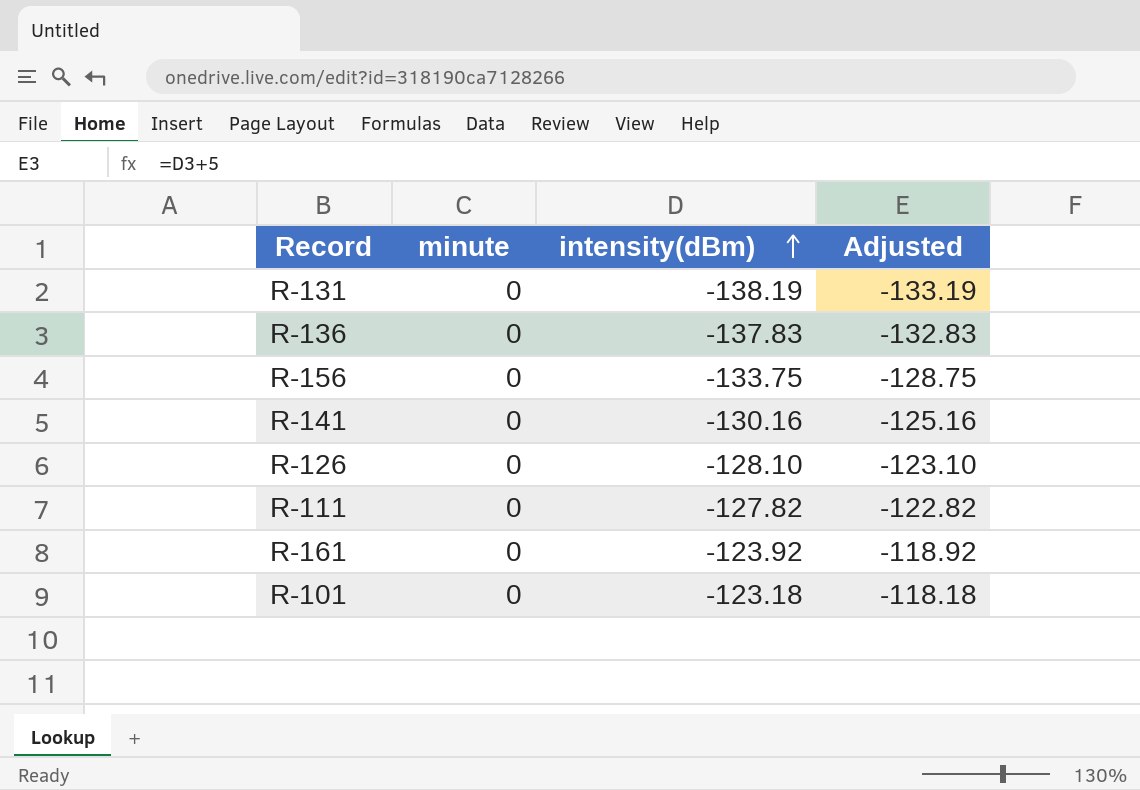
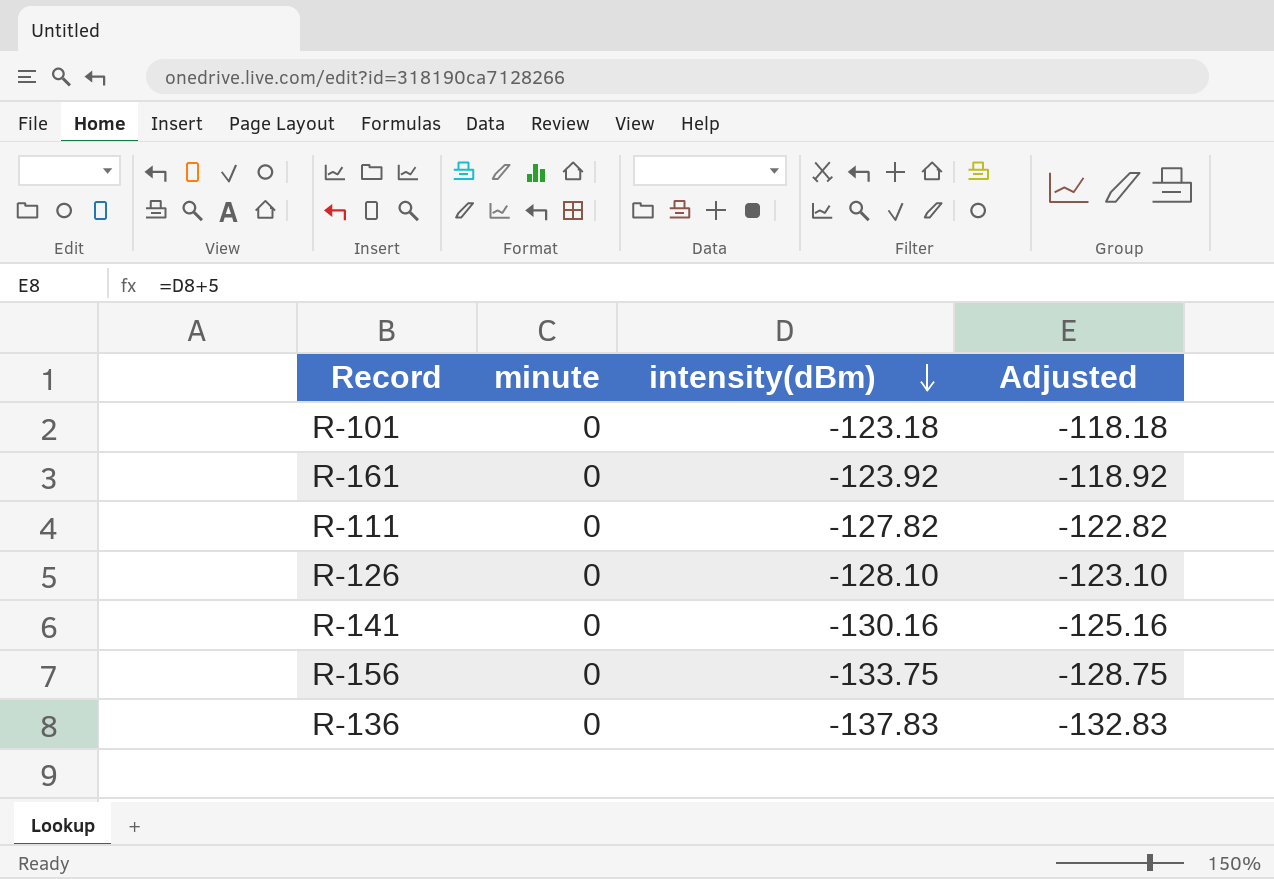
row order: intensity(dBm) ascending -> intensity(dBm) descending
row R-131: 0 | -138.19 | -133.19 -> none

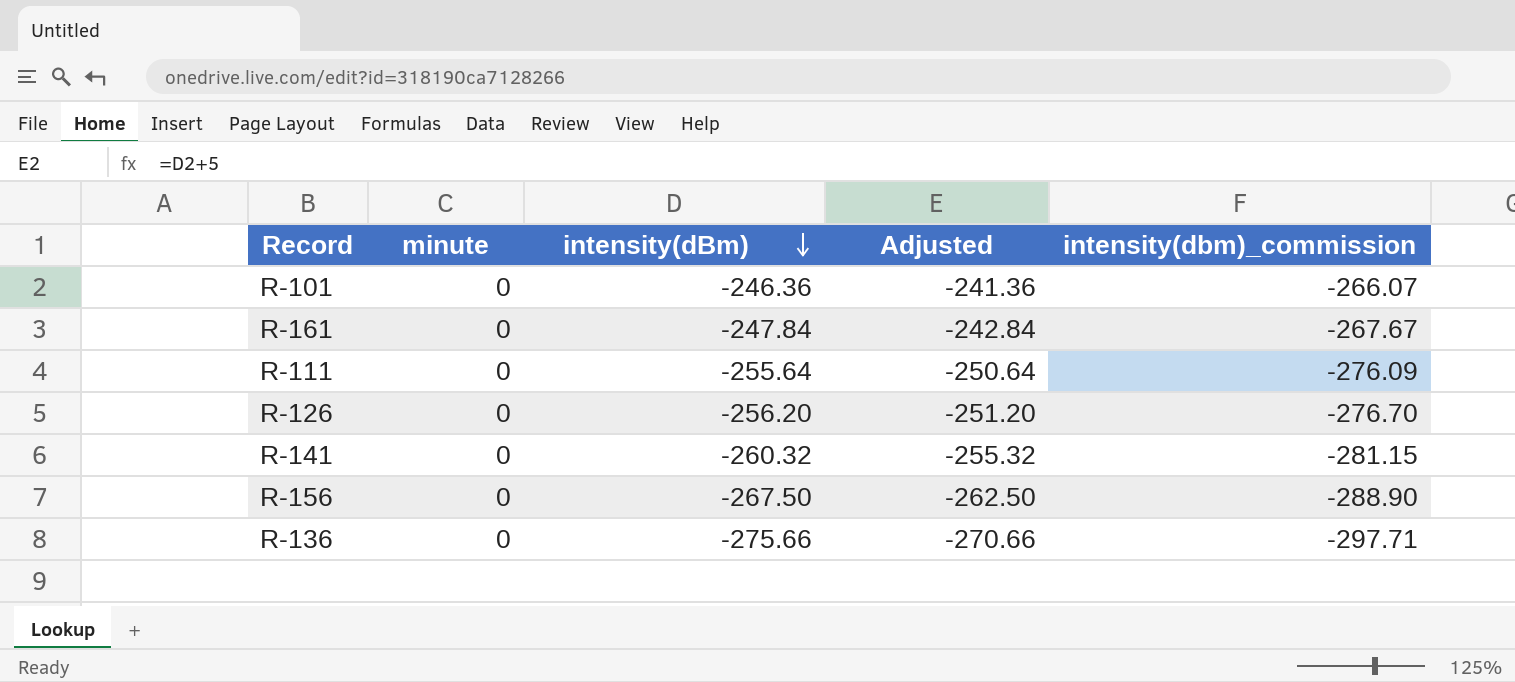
column intensity(dbm)_commission | formula: none -> [intensity(dBm)] * 1.08
R-101 | intensity(dBm): -123.18 -> -246.36
R-101 | Adjusted: -118.18 -> -241.36
R-161 | intensity(dBm): -123.92 -> -247.84
R-161 | Adjusted: -118.92 -> -242.84
R-111 | intensity(dBm): -127.82 -> -255.64
R-111 | Adjusted: -122.82 -> -250.64
R-126 | intensity(dBm): -128.10 -> -256.20
R-126 | Adjusted: -123.10 -> -251.20
R-141 | intensity(dBm): -130.16 -> -260.32
R-141 | Adjusted: -125.16 -> -255.32
R-156 | intensity(dBm): -133.75 -> -267.50
R-156 | Adjusted: -128.75 -> -262.50
R-136 | intensity(dBm): -137.83 -> -275.66
R-136 | Adjusted: -132.83 -> -270.66

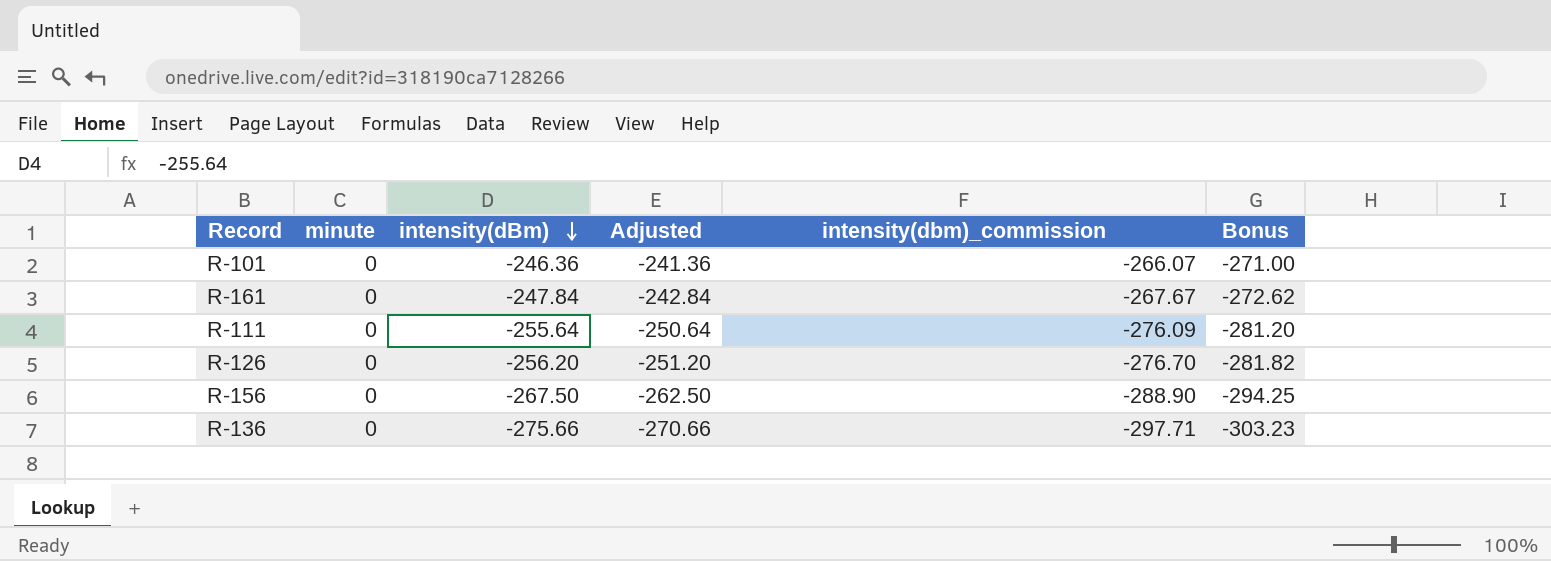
column Bonus | formula: none -> [intensity(dBm)] * 1.1
row R-141: 0 | -260.32 | -255.32 | -281.15 -> none

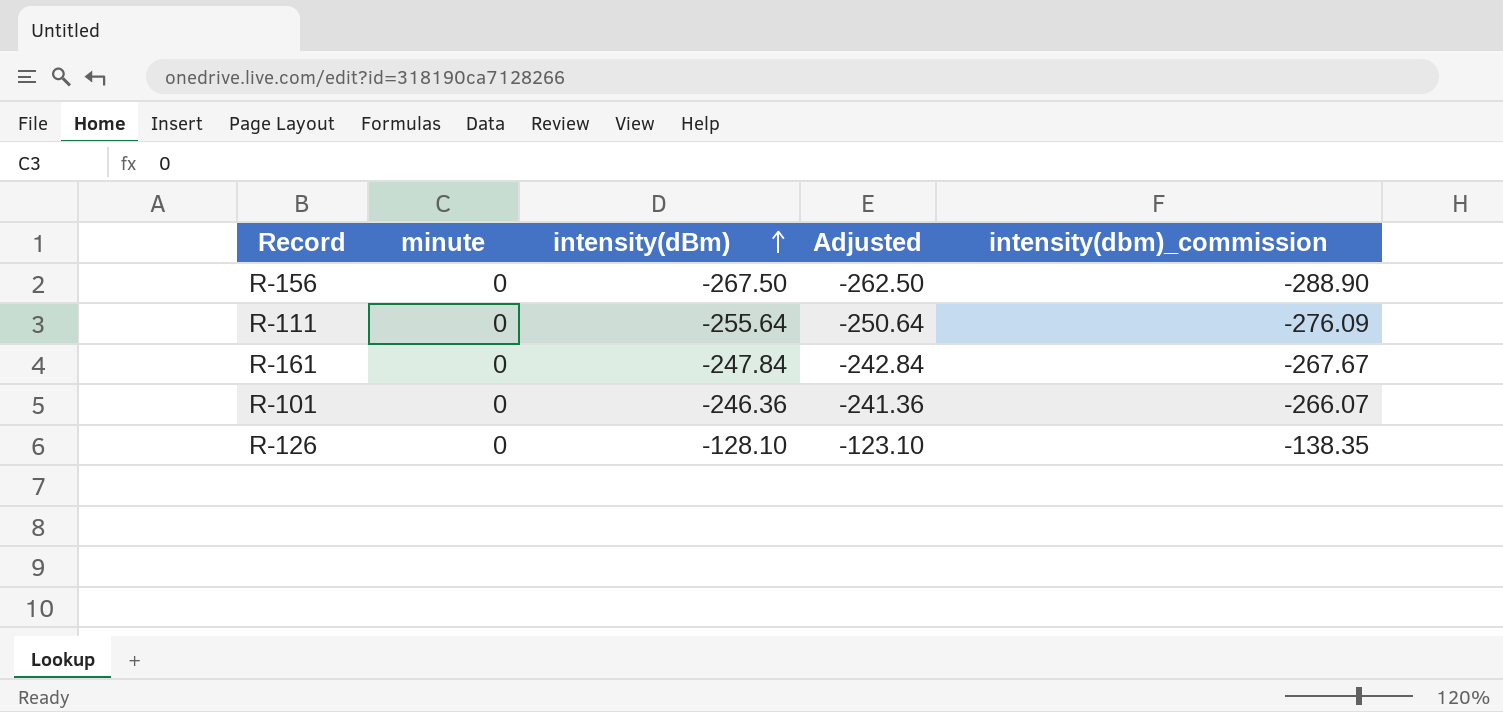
row order: intensity(dBm) descending -> intensity(dBm) ascending
column Bonus | formula: [intensity(dBm)] * 1.1 -> none
row R-136: 0 | -275.66 | -270.66 | -297.71 | -303.23 -> none
R-126 | intensity(dBm): -256.20 -> -128.10
R-126 | Adjusted: -251.20 -> -123.10
R-126 | intensity(dbm)_commission: -276.70 -> -138.35

